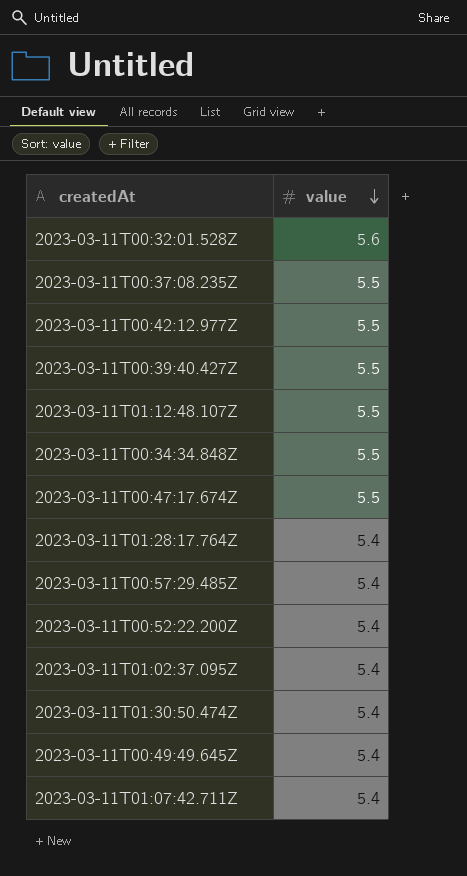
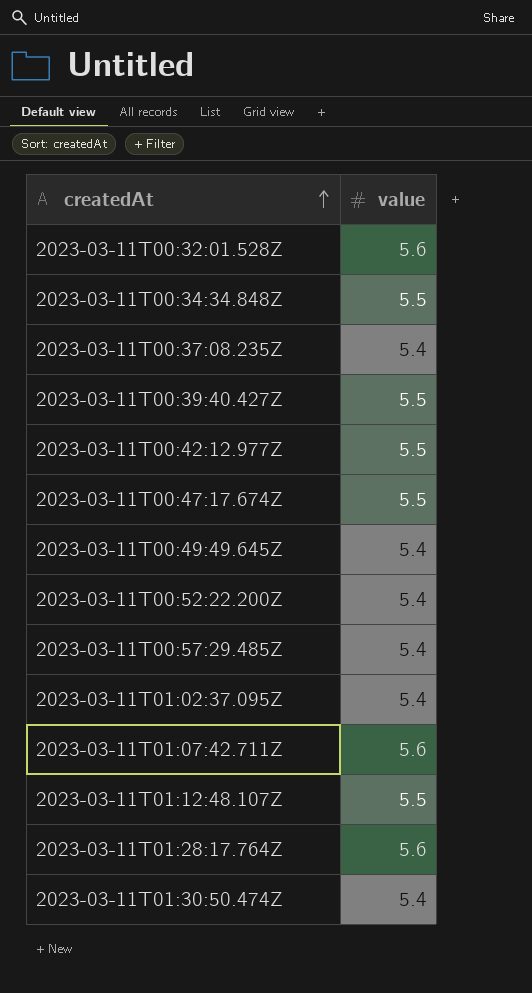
row order: value descending -> createdAt ascending
2023-03-11T00:37:08.235Z | value: 5.5 -> 5.4
2023-03-11T01:07:42.711Z | value: 5.4 -> 5.6
2023-03-11T01:28:17.764Z | value: 5.4 -> 5.6

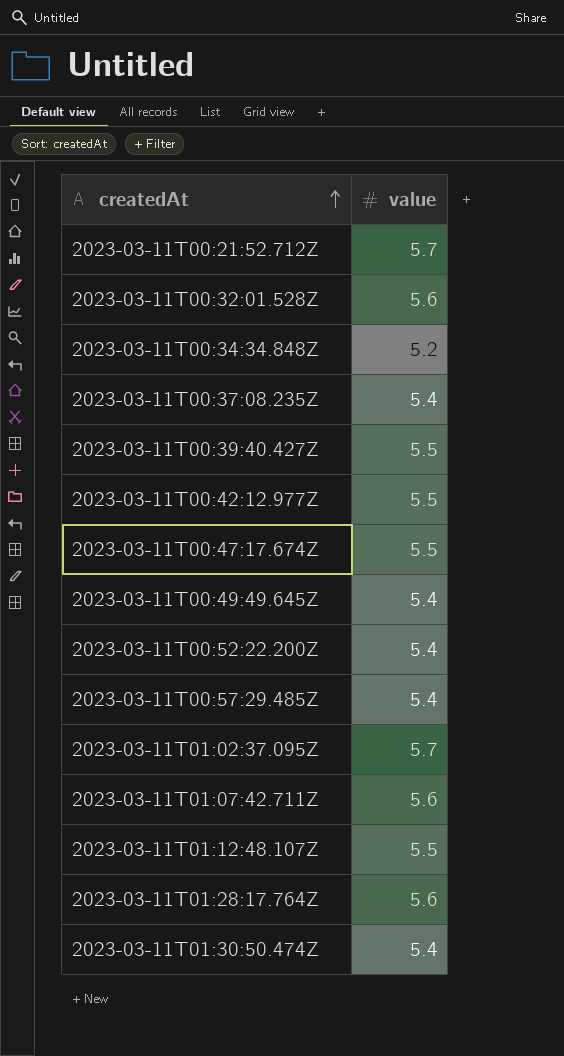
row 2023-03-11T00:21:52.712Z: none -> 5.7
2023-03-11T00:34:34.848Z | value: 5.5 -> 5.2
2023-03-11T01:02:37.095Z | value: 5.4 -> 5.7

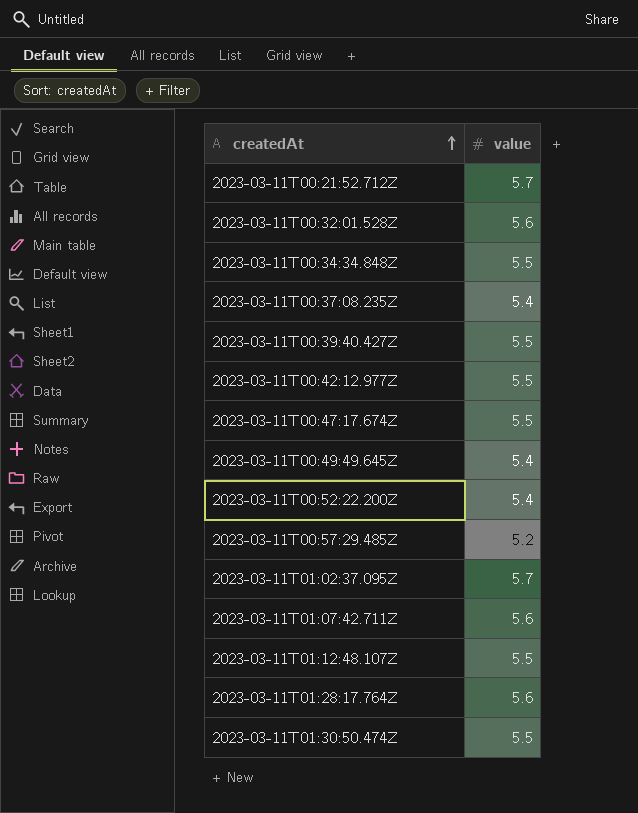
2023-03-11T00:34:34.848Z | value: 5.2 -> 5.5
2023-03-11T00:57:29.485Z | value: 5.4 -> 5.2
2023-03-11T01:30:50.474Z | value: 5.4 -> 5.5

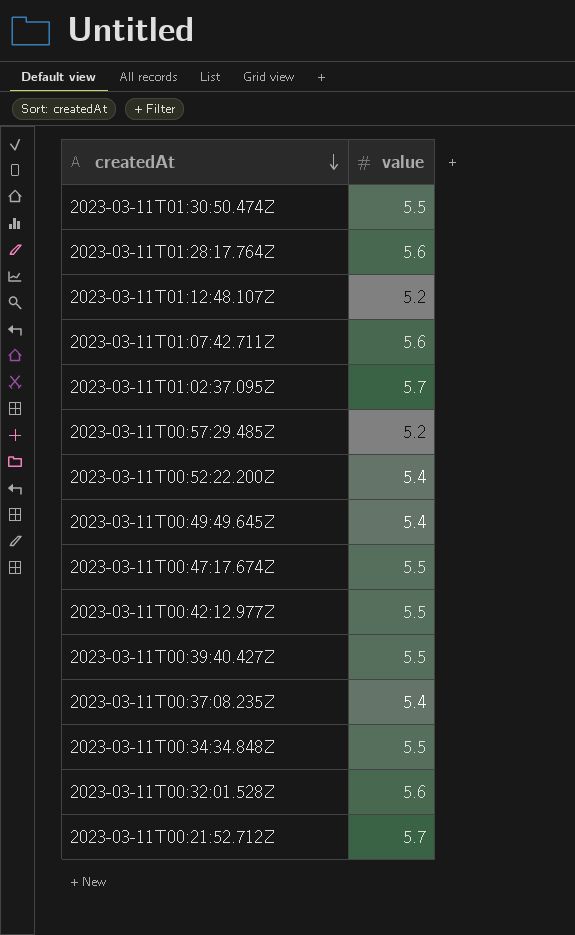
row order: createdAt ascending -> createdAt descending
2023-03-11T01:12:48.107Z | value: 5.5 -> 5.2

